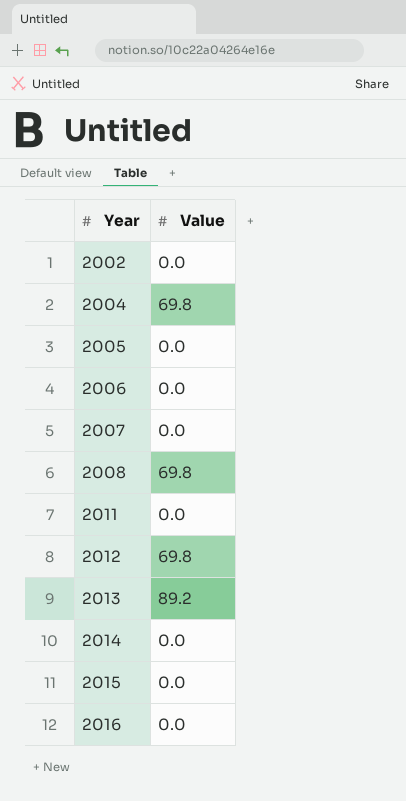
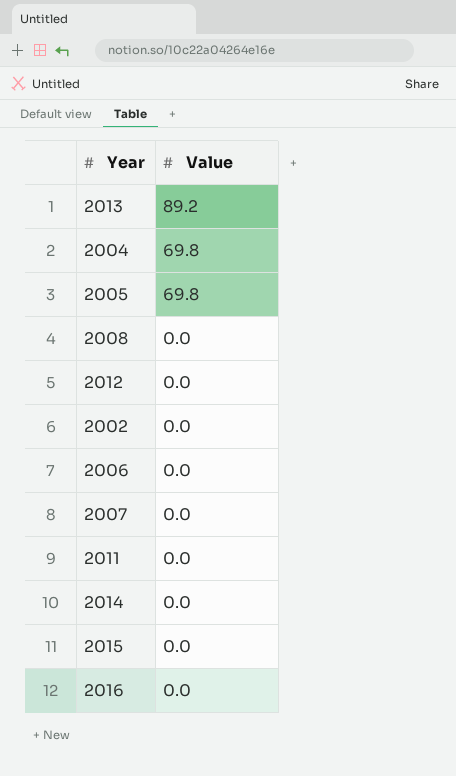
row order: Year ascending -> Value descending
2005 | Value: 0.0 -> 69.8
2008 | Value: 69.8 -> 0.0
2012 | Value: 69.8 -> 0.0

